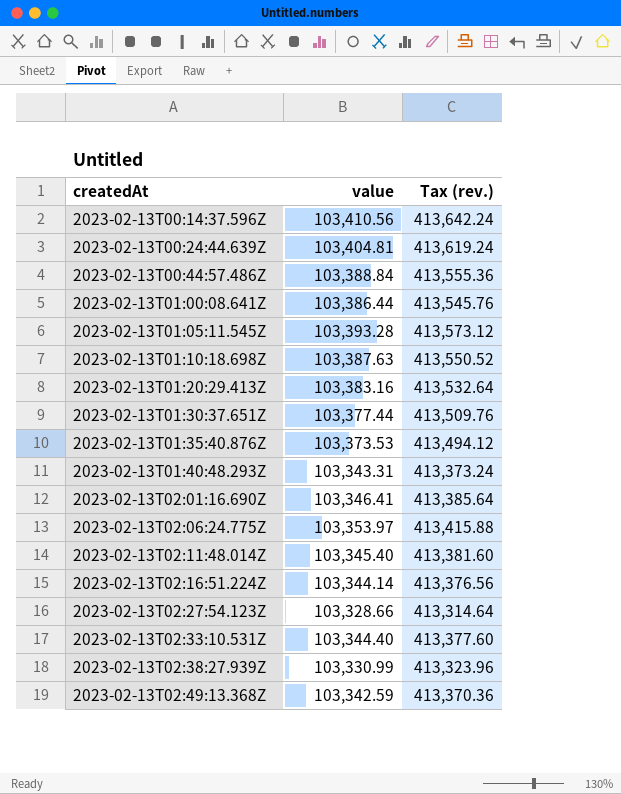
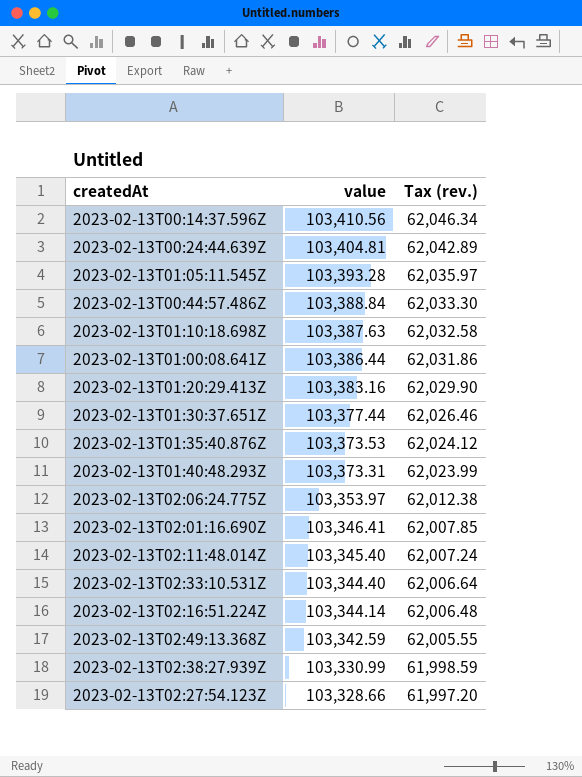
row order: createdAt ascending -> value descending
column Tax (rev.) | formula: [value] * 4 -> [value] * 0.6
2023-02-13T01:40:48.293Z | value: 103,343.31 -> 103,373.31

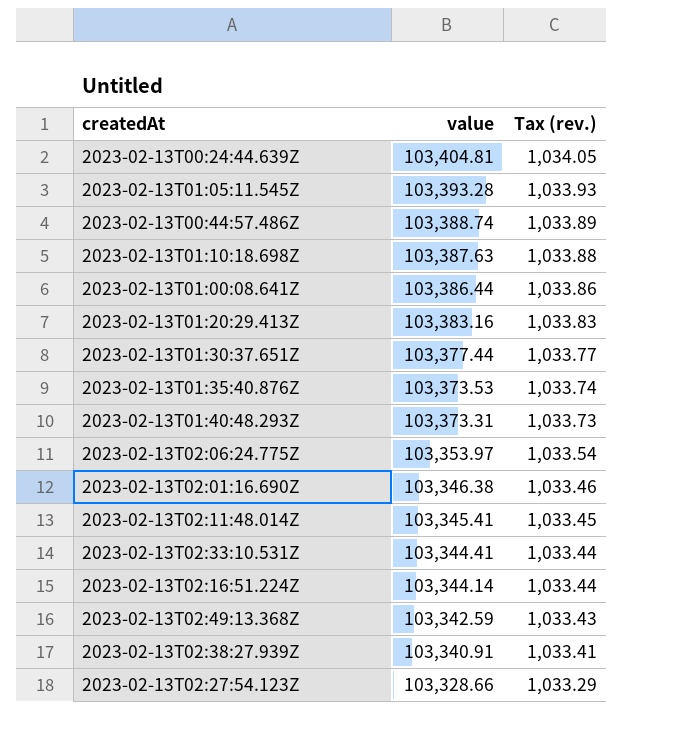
column Tax (rev.) | formula: [value] * 0.6 -> [value] * 0.01
row 2023-02-13T00:14:37.596Z: 103,410.56 | 62,046.34 -> none
2023-02-13T00:44:57.486Z | value: 103,388.84 -> 103,388.74
2023-02-13T02:01:16.690Z | value: 103,346.41 -> 103,346.38
2023-02-13T02:11:48.014Z | value: 103,345.40 -> 103,345.41
2023-02-13T02:33:10.531Z | value: 103,344.40 -> 103,344.41
2023-02-13T02:38:27.939Z | value: 103,330.99 -> 103,340.91

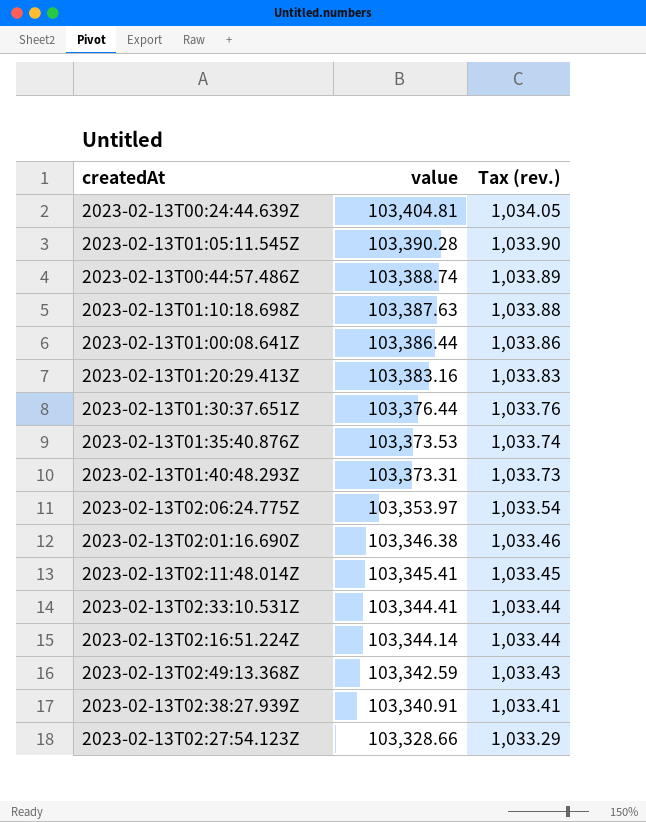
2023-02-13T01:05:11.545Z | value: 103,393.28 -> 103,390.28
2023-02-13T01:05:11.545Z | Tax (rev.): 1,033.93 -> 1,033.90
2023-02-13T01:30:37.651Z | value: 103,377.44 -> 103,376.44
2023-02-13T01:30:37.651Z | Tax (rev.): 1,033.77 -> 1,033.76

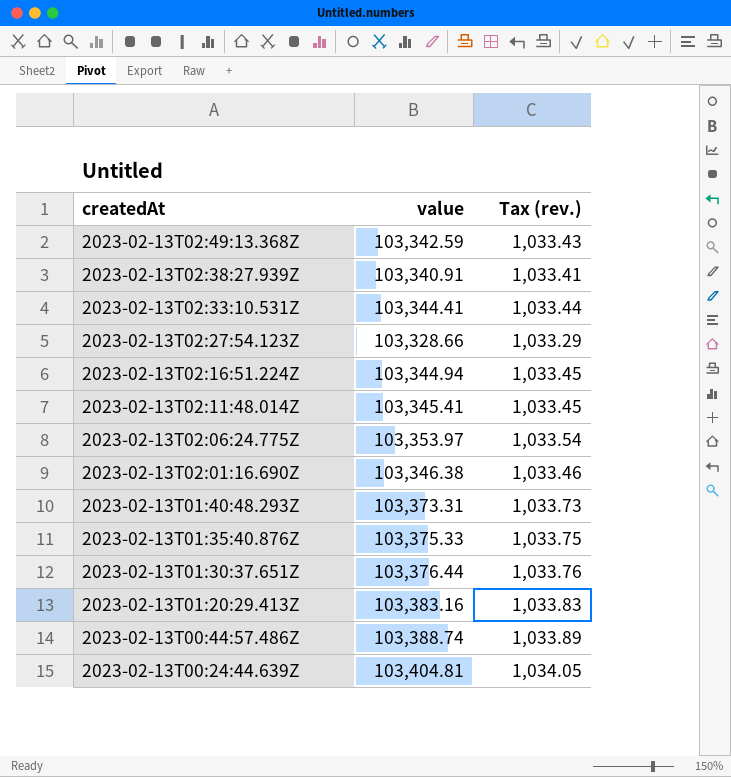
row order: value descending -> createdAt descending
row 2023-02-13T01:05:11.545Z: 103,390.28 | 1,033.90 -> none
row 2023-02-13T01:10:18.698Z: 103,387.63 | 1,033.88 -> none
row 2023-02-13T01:00:08.641Z: 103,386.44 | 1,033.86 -> none
2023-02-13T02:16:51.224Z | value: 103,344.14 -> 103,344.94
2023-02-13T02:16:51.224Z | Tax (rev.): 1,033.44 -> 1,033.45
2023-02-13T01:35:40.876Z | value: 103,373.53 -> 103,375.33
2023-02-13T01:35:40.876Z | Tax (rev.): 1,033.74 -> 1,033.75

